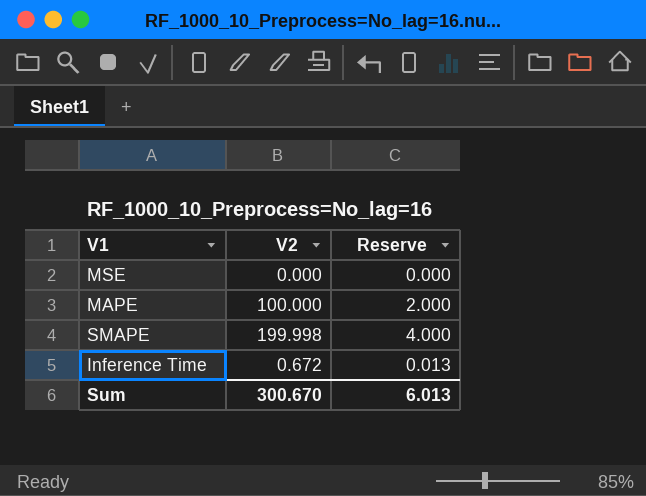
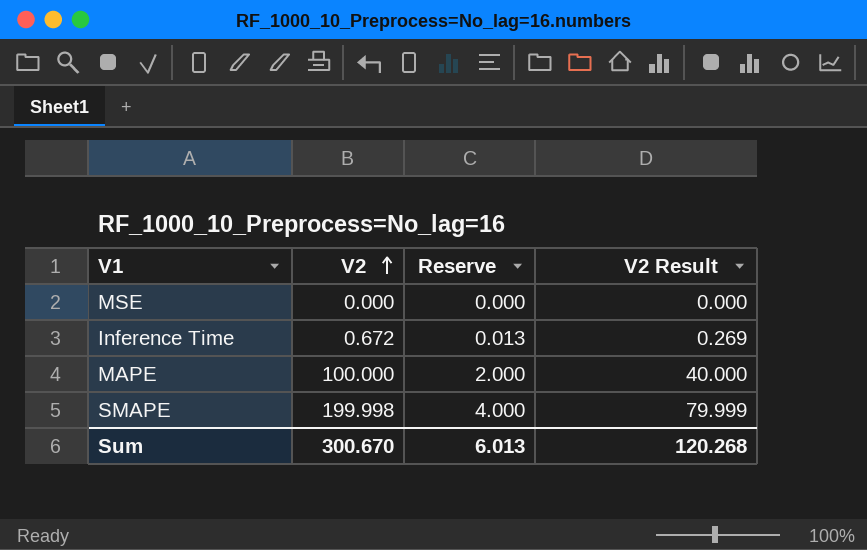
row order: none -> V2 ascending
column V2 Result | formula: none -> [V2] * 0.4

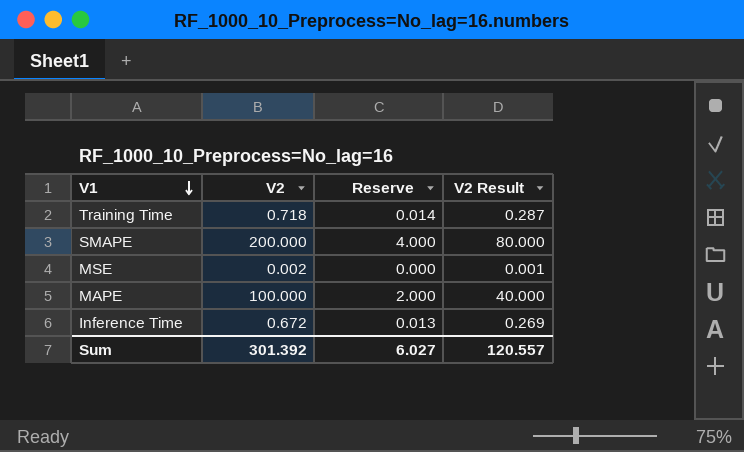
row order: V2 ascending -> V1 descending
row Training Time: none -> 0.718 | 0.014 | 0.287
SMAPE | V2: 199.998 -> 200.000
SMAPE | V2 Result: 79.999 -> 80.000
MSE | V2: 0.000 -> 0.002
MSE | V2 Result: 0.000 -> 0.001
Sum | V2: 300.670 -> 301.392
Sum | Reserve: 6.013 -> 6.027
Sum | V2 Result: 120.268 -> 120.557

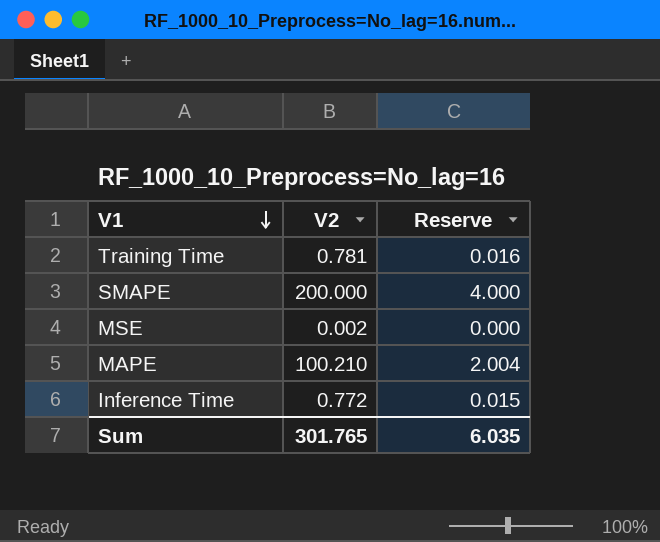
column V2 Result | formula: [V2] * 0.4 -> none
Training Time | V2: 0.718 -> 0.781
Training Time | Reserve: 0.014 -> 0.016
MAPE | V2: 100.000 -> 100.210
MAPE | Reserve: 2.000 -> 2.004
Inference Time | V2: 0.672 -> 0.772
Inference Time | Reserve: 0.013 -> 0.015
Sum | V2: 301.392 -> 301.765
Sum | Reserve: 6.027 -> 6.035

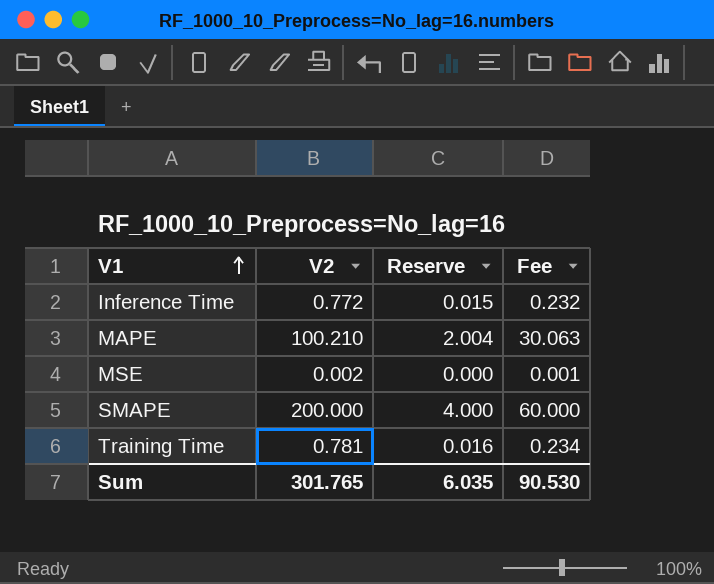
row order: V1 descending -> V1 ascending
column Fee | formula: none -> [V2] * 0.3

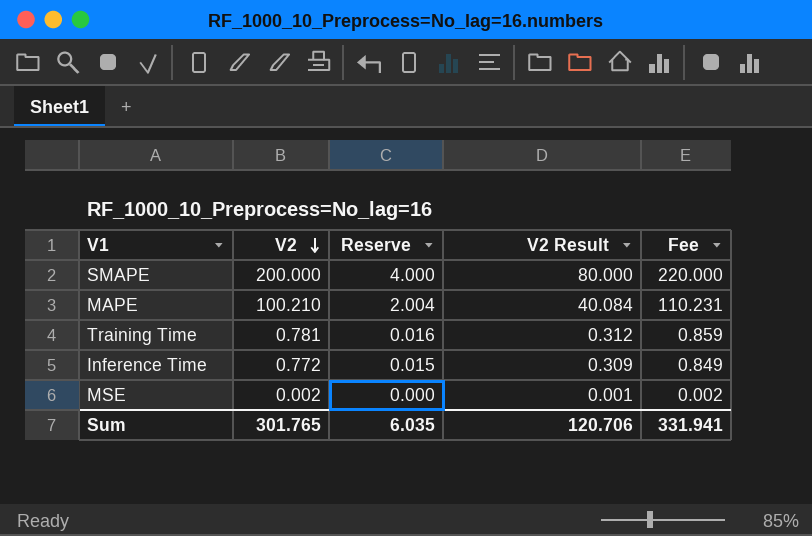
row order: V1 ascending -> V2 descending
column V2 Result | formula: none -> [V2] * 0.4
column Fee | formula: [V2] * 0.3 -> [V2] * 1.1
Sum | Fee: 90.530 -> 331.941

